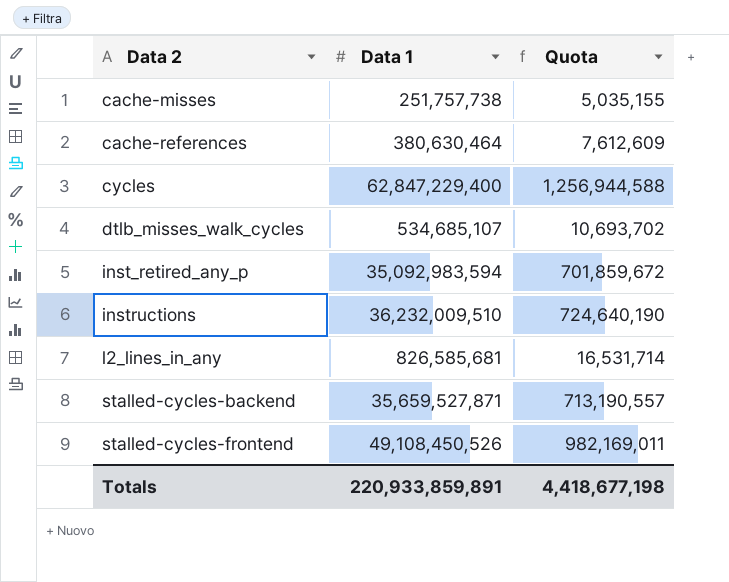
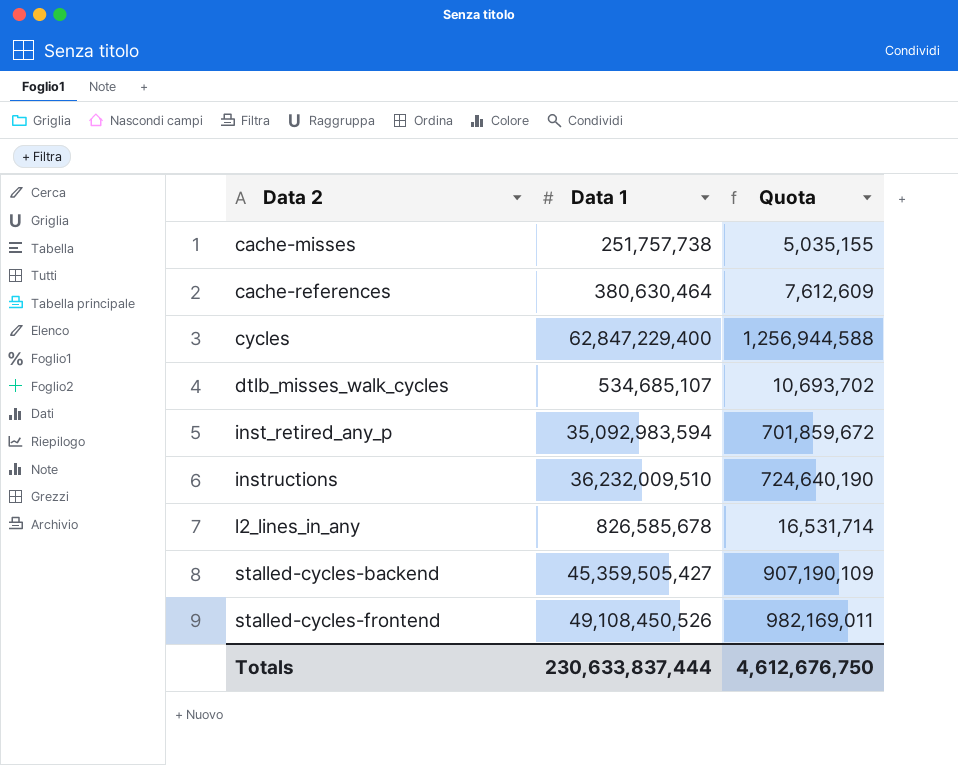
l2_lines_in_any | Data 1: 826,585,681 -> 826,585,678
stalled-cycles-backend | Data 1: 35,659,527,871 -> 45,359,505,427
stalled-cycles-backend | Quota: 713,190,557 -> 907,190,109
Totals | Data 1: 220,933,859,891 -> 230,633,837,444
Totals | Quota: 4,418,677,198 -> 4,612,676,750

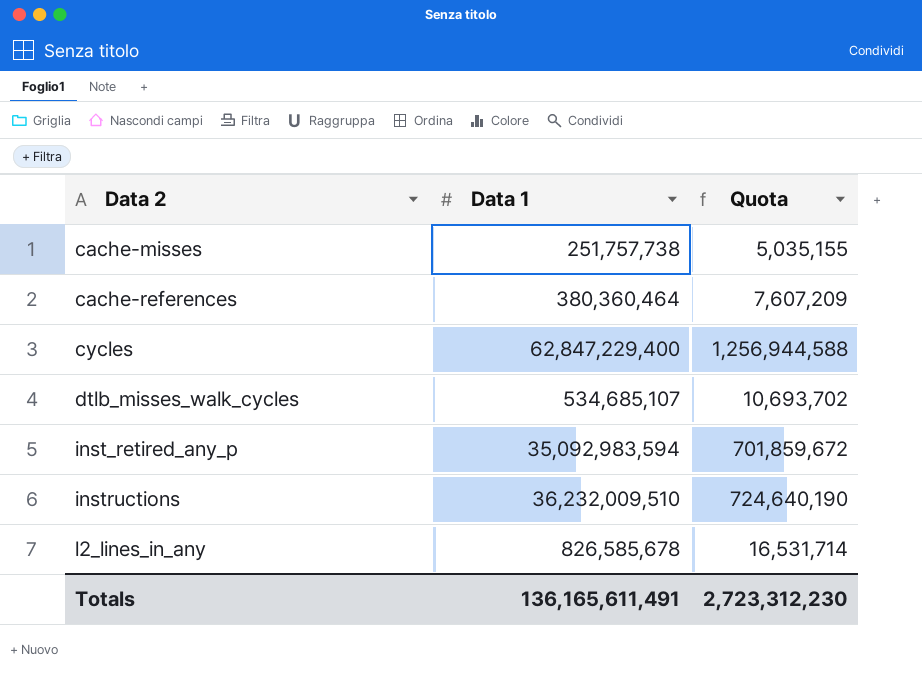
row stalled-cycles-backend: 45,359,505,427 | 907,190,109 -> none
row stalled-cycles-frontend: 49,108,450,526 | 982,169,011 -> none
cache-references | Data 1: 380,630,464 -> 380,360,464
cache-references | Quota: 7,612,609 -> 7,607,209
Totals | Data 1: 230,633,837,444 -> 136,165,611,491
Totals | Quota: 4,612,676,750 -> 2,723,312,230

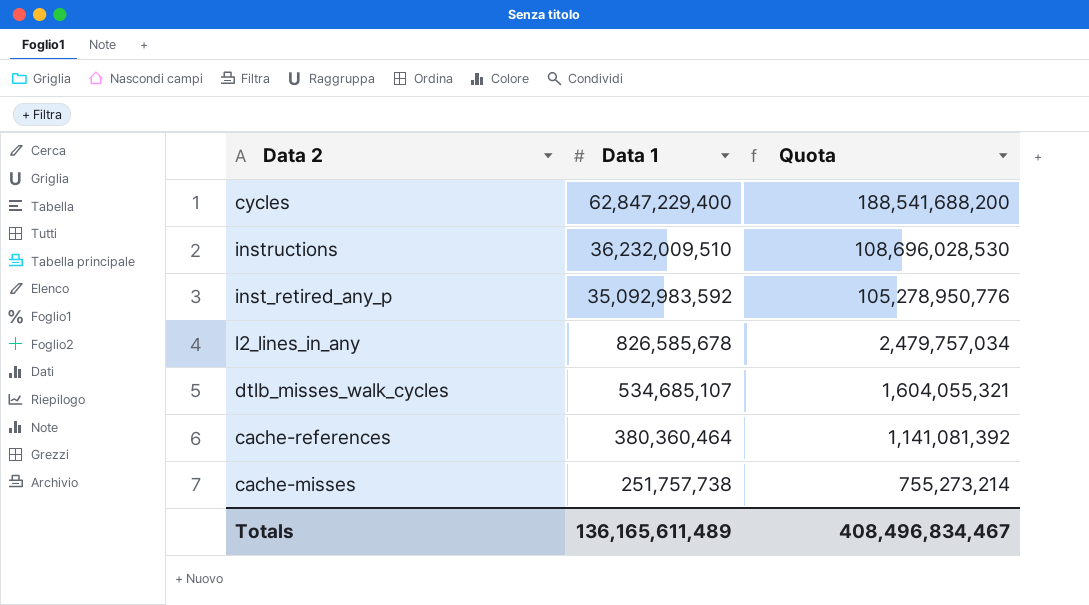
row order: Data 2 ascending -> Data 1 descending
column Quota | formula: [Data 1] * 0.02 -> [Data 1] * 3
inst_retired_any_p | Data 1: 35,092,983,594 -> 35,092,983,592
Totals | Data 1: 136,165,611,491 -> 136,165,611,489
Totals | Quota: 2,723,312,230 -> 408,496,834,467

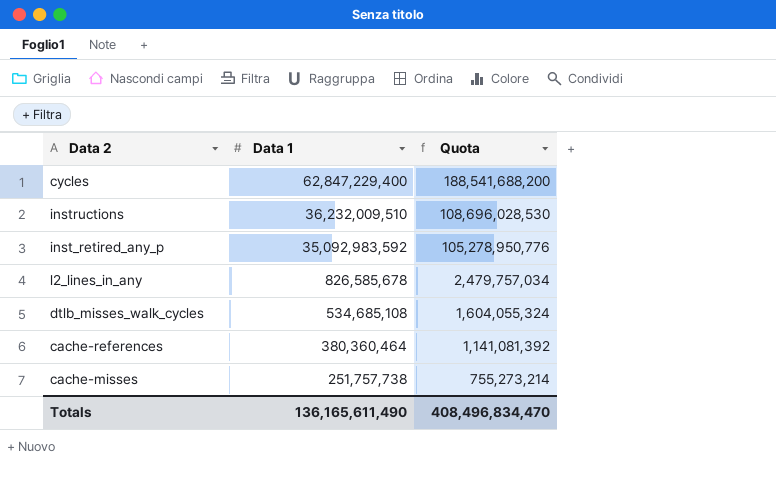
dtlb_misses_walk_cycles | Data 1: 534,685,107 -> 534,685,108
dtlb_misses_walk_cycles | Quota: 1,604,055,321 -> 1,604,055,324
Totals | Data 1: 136,165,611,489 -> 136,165,611,490
Totals | Quota: 408,496,834,467 -> 408,496,834,470

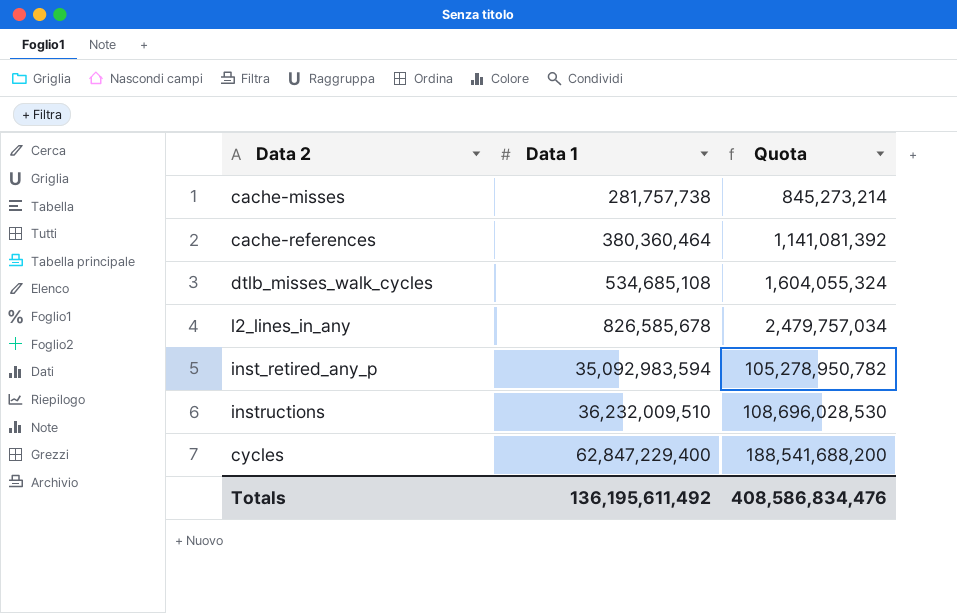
row order: Data 1 descending -> Data 1 ascending
cache-misses | Data 1: 251,757,738 -> 281,757,738
cache-misses | Quota: 755,273,214 -> 845,273,214
inst_retired_any_p | Data 1: 35,092,983,592 -> 35,092,983,594
inst_retired_any_p | Quota: 105,278,950,776 -> 105,278,950,782
Totals | Data 1: 136,165,611,490 -> 136,195,611,492
Totals | Quota: 408,496,834,470 -> 408,586,834,476

